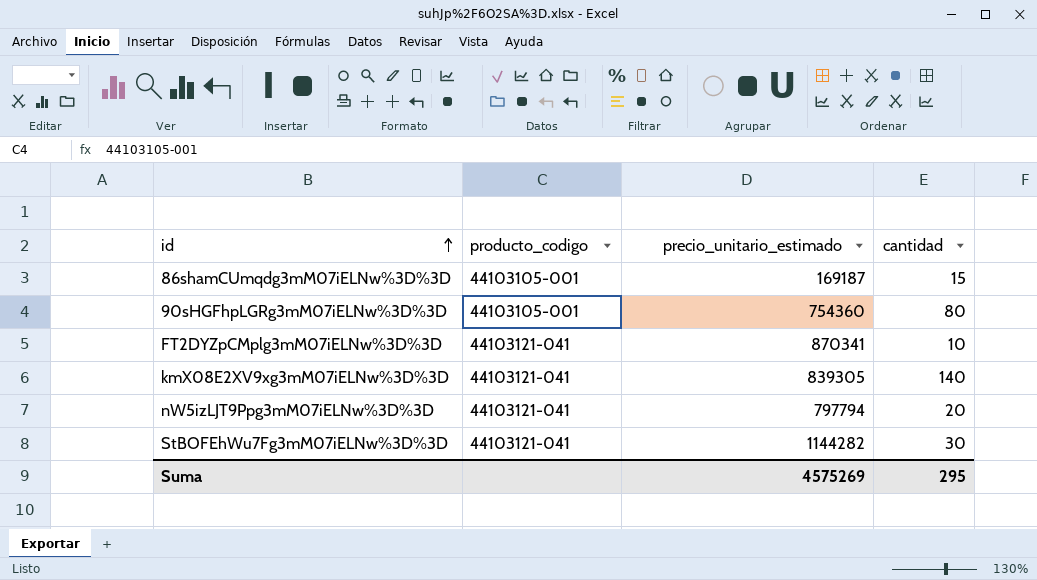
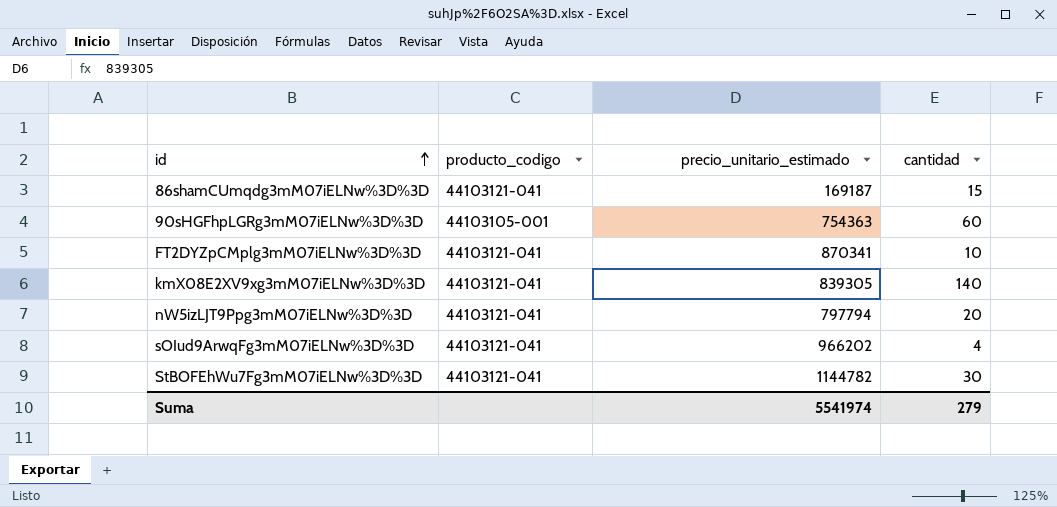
86shamCUmqdg3mM07iELNw%3D%3D | producto_codigo: 44103105-001 -> 44103121-041
90sHGFhpLGRg3mM07iELNw%3D%3D | precio_unitario_estimado: 754360 -> 754363
90sHGFhpLGRg3mM07iELNw%3D%3D | cantidad: 80 -> 60
row sOIud9ArwqFg3mM07iELNw%3D%3D: none -> 44103121-041 | 966202 | 4
StBOFEhWu7Fg3mM07iELNw%3D%3D | precio_unitario_estimado: 1144282 -> 1144782
Suma | precio_unitario_estimado: 4575269 -> 5541974
Suma | cantidad: 295 -> 279

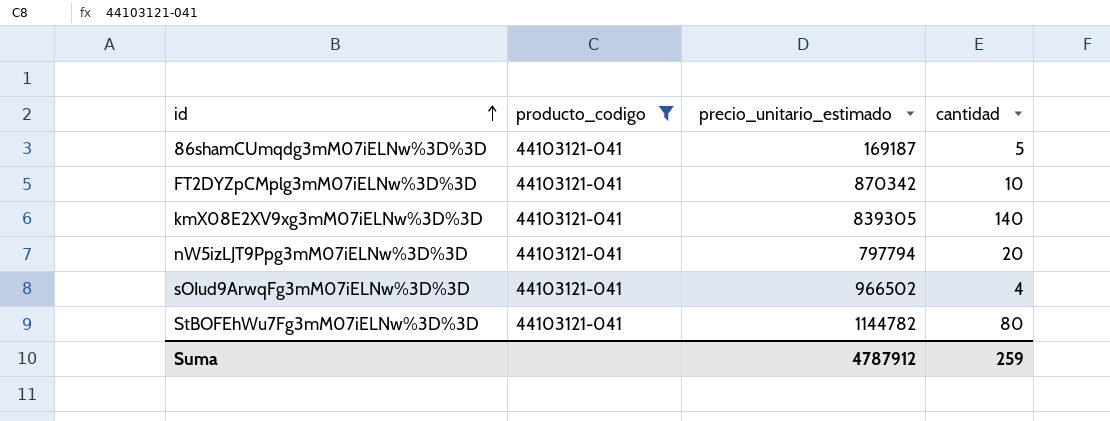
filter: none -> producto_codigo = 44103121-041
86shamCUmqdg3mM07iELNw%3D%3D | cantidad: 15 -> 5
FT2DYZpCMplg3mM07iELNw%3D%3D | precio_unitario_estimado: 870341 -> 870342
sOIud9ArwqFg3mM07iELNw%3D%3D | precio_unitario_estimado: 966202 -> 966502
StBOFEhWu7Fg3mM07iELNw%3D%3D | cantidad: 30 -> 80
Suma | precio_unitario_estimado: 5541974 -> 4787912
Suma | cantidad: 279 -> 259

